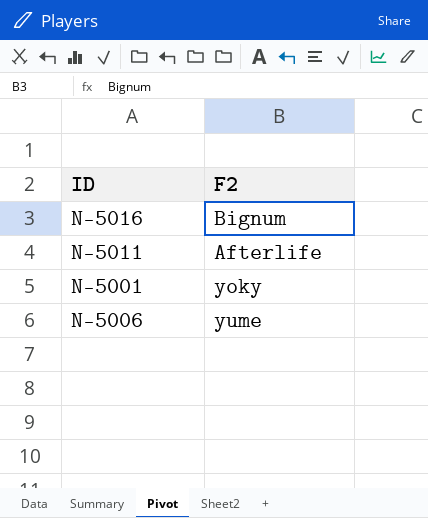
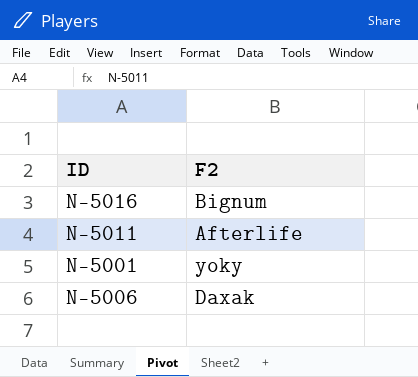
N-5006 | F2: yume -> Daxak

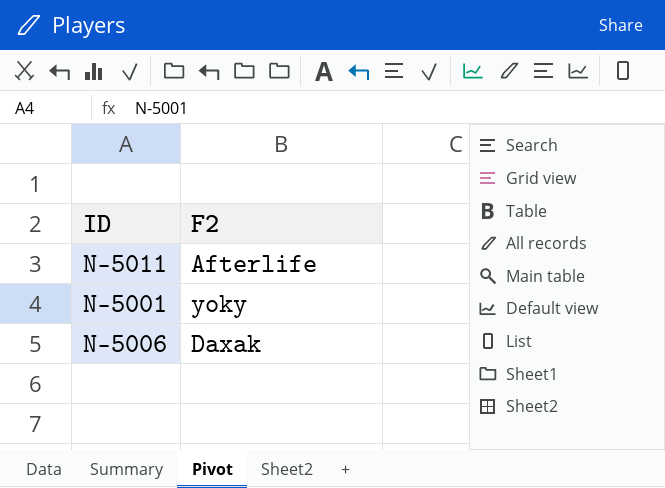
row N-5016: Bignum -> none

